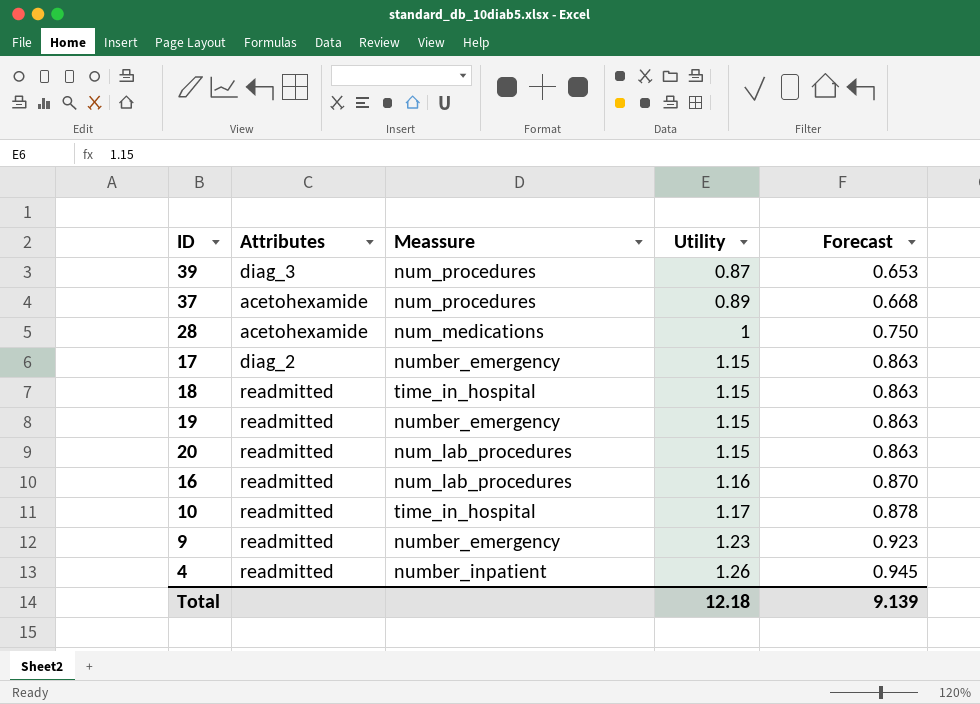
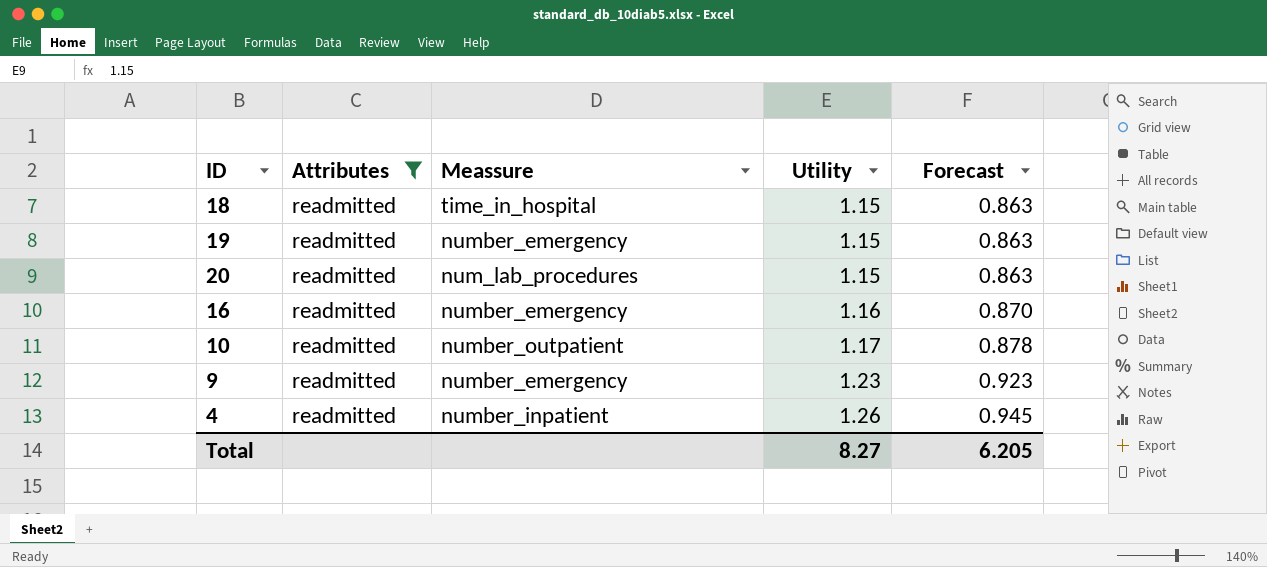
filter: none -> Attributes = readmitted
16 | Meassure: num_lab_procedures -> number_emergency
10 | Meassure: time_in_hospital -> number_outpatient
Total | Utility: 12.18 -> 8.27
Total | Forecast: 9.139 -> 6.205

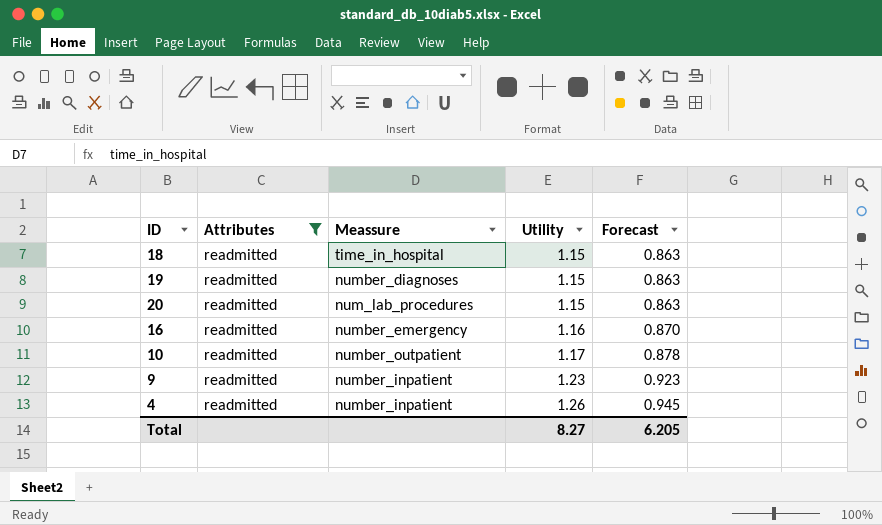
19 | Meassure: number_emergency -> number_diagnoses
9 | Meassure: number_emergency -> number_inpatient

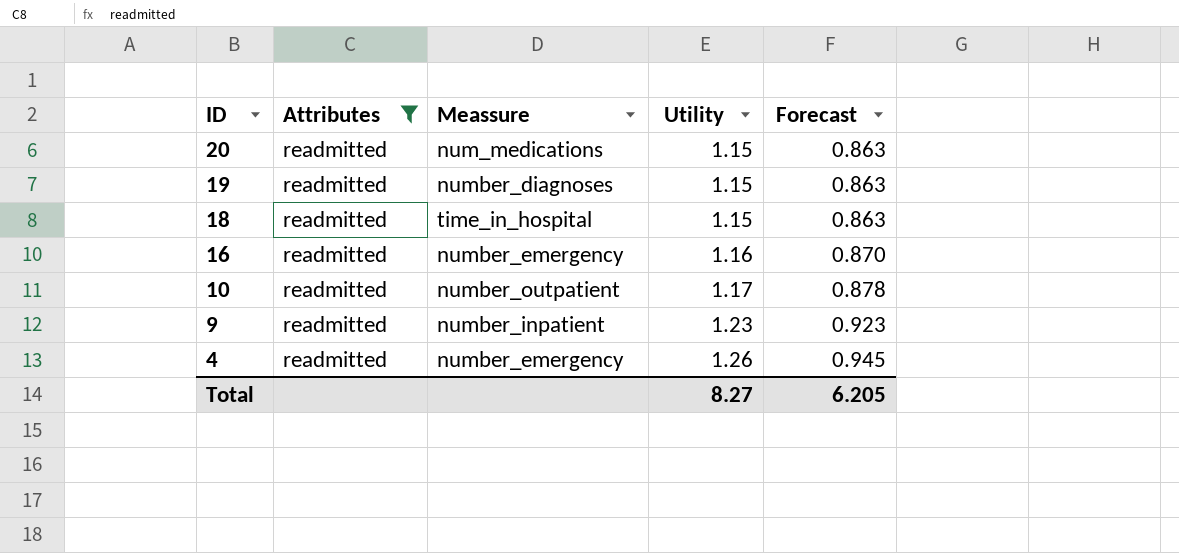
row order: Utility ascending -> ID descending
20 | Meassure: num_lab_procedures -> num_medications
4 | Meassure: number_inpatient -> number_emergency

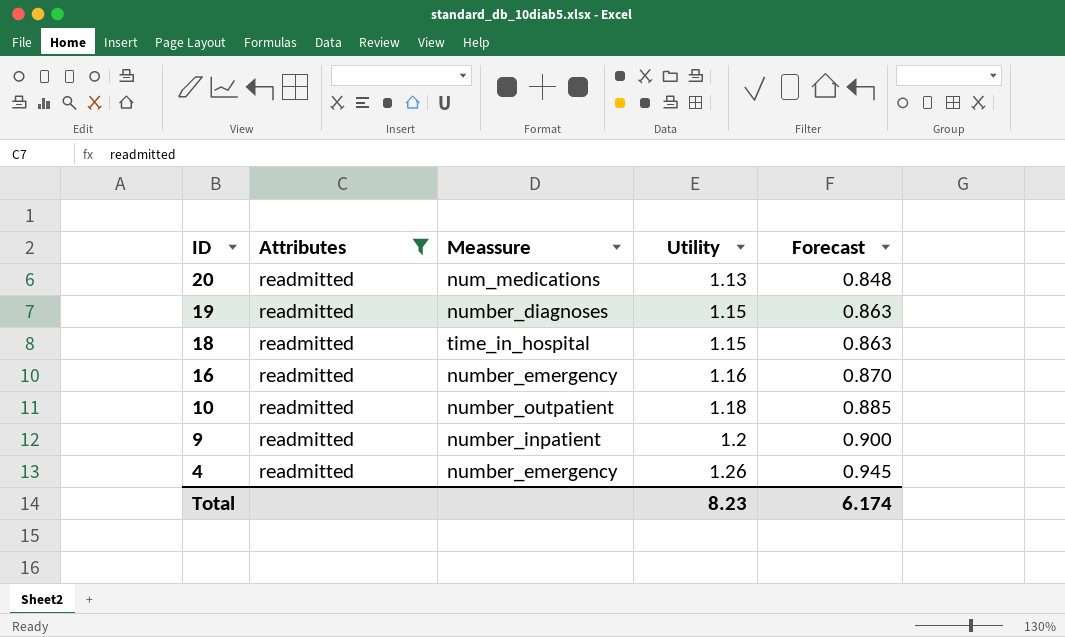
20 | Utility: 1.15 -> 1.13
20 | Forecast: 0.863 -> 0.848
10 | Utility: 1.17 -> 1.18
10 | Forecast: 0.878 -> 0.885
9 | Utility: 1.23 -> 1.2
9 | Forecast: 0.923 -> 0.900
Total | Utility: 8.27 -> 8.23
Total | Forecast: 6.205 -> 6.174

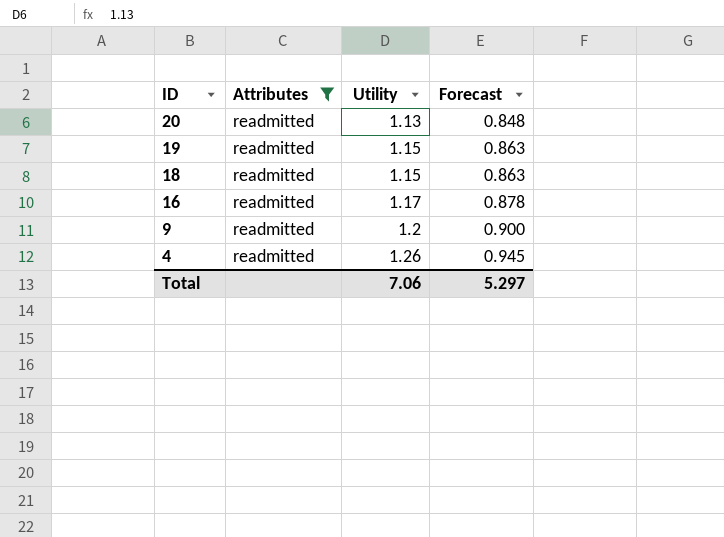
column Meassure | position: 3 -> none
row 10: readmitted | number_outpatient | 1.18 | 0.885 -> none
16 | Utility: 1.16 -> 1.17
16 | Forecast: 0.870 -> 0.878
Total | Utility: 8.23 -> 7.06
Total | Forecast: 6.174 -> 5.297

